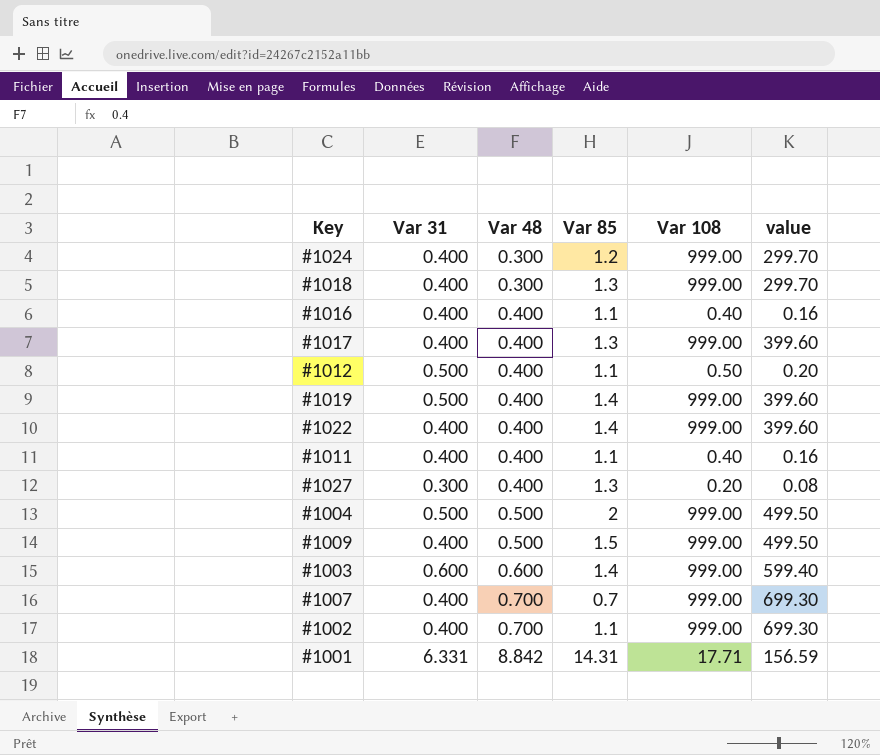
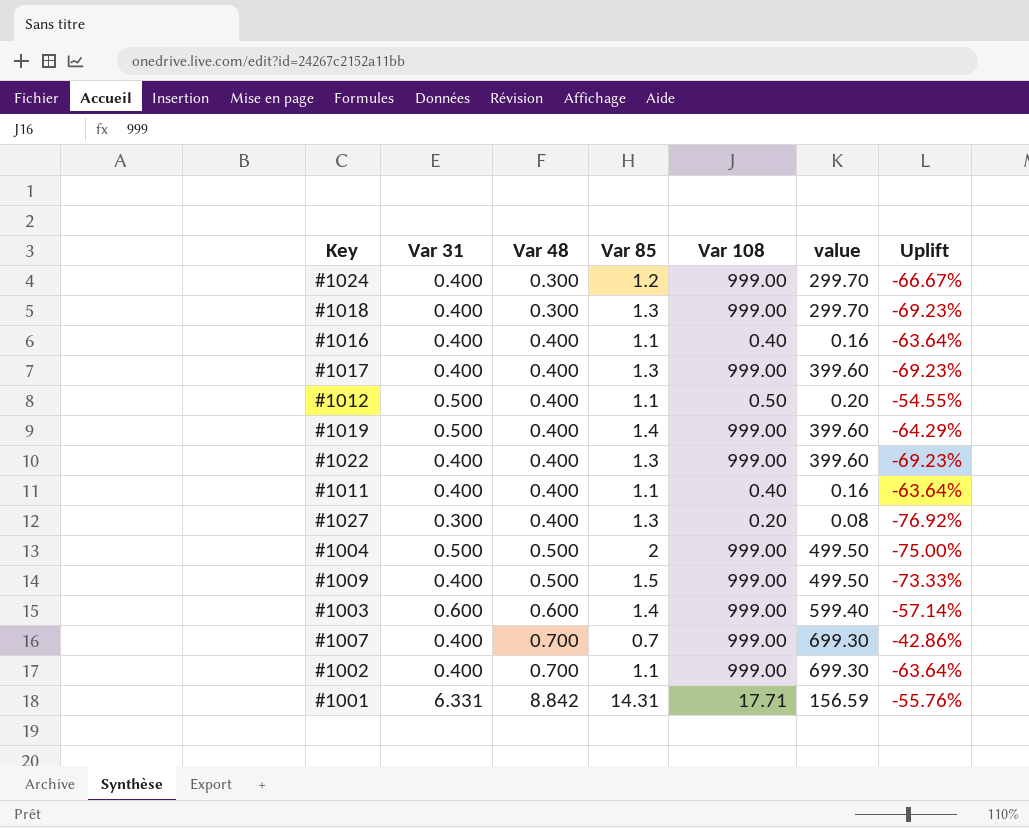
column Uplift | formula: none -> ([Var 31] - [Var 85]) / [Var 85]
#1022 | Var 85: 1.4 -> 1.3

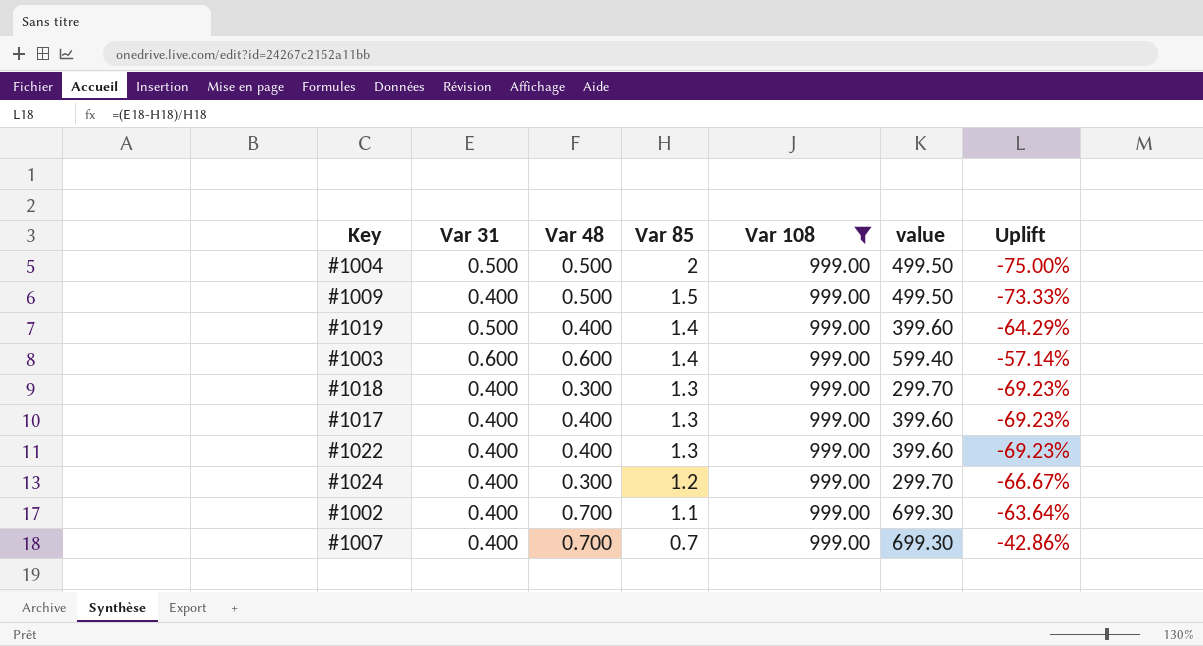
filter: none -> Var 108 = 999.00
row order: Var 48 ascending -> Var 85 descending

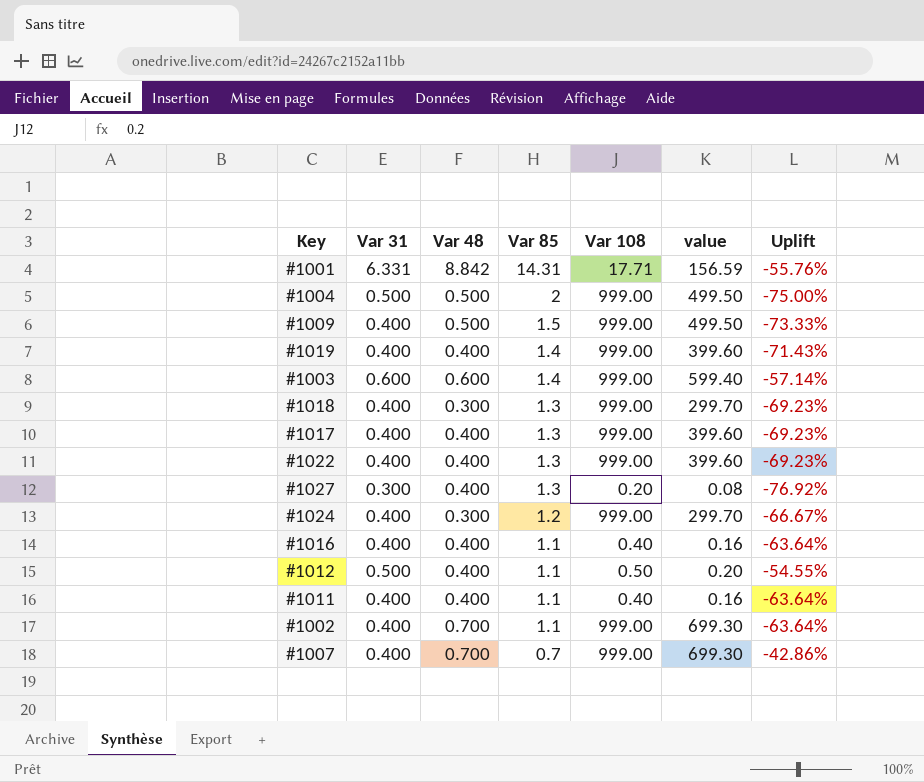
filter: Var 108 = 999.00 -> none
#1019 | Var 31: 0.500 -> 0.400
#1019 | Uplift: -64.29% -> -71.43%

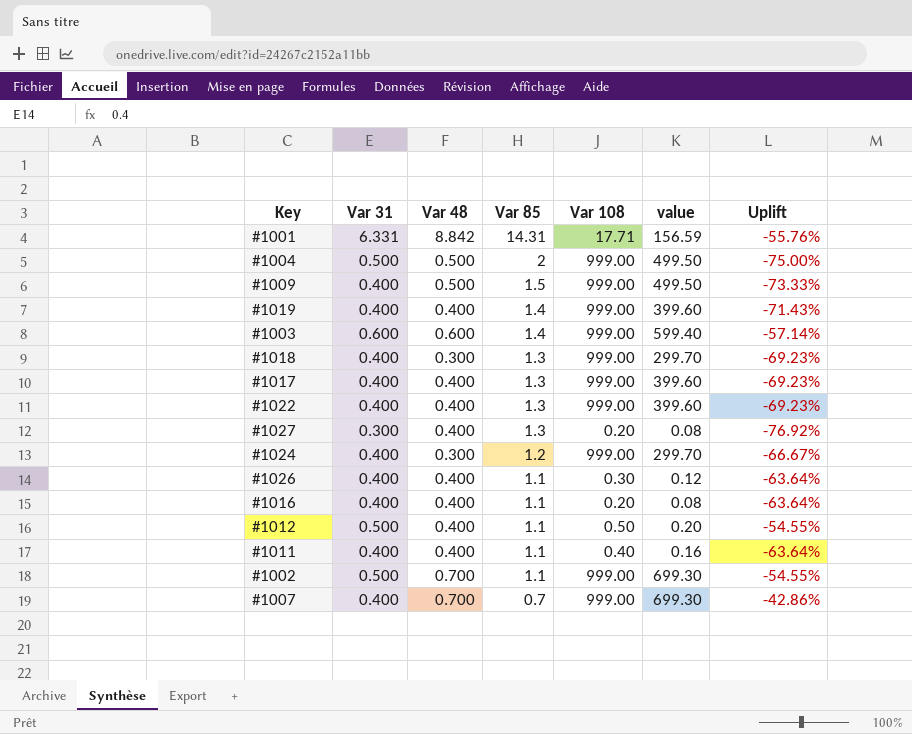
row #1026: none -> 0.400 | 0.400 | 1.1 | 0.30 | 0.12 | -63.64%
#1016 | Var 108: 0.40 -> 0.20
#1016 | value: 0.16 -> 0.08
#1002 | Var 31: 0.400 -> 0.500
#1002 | Uplift: -63.64% -> -54.55%

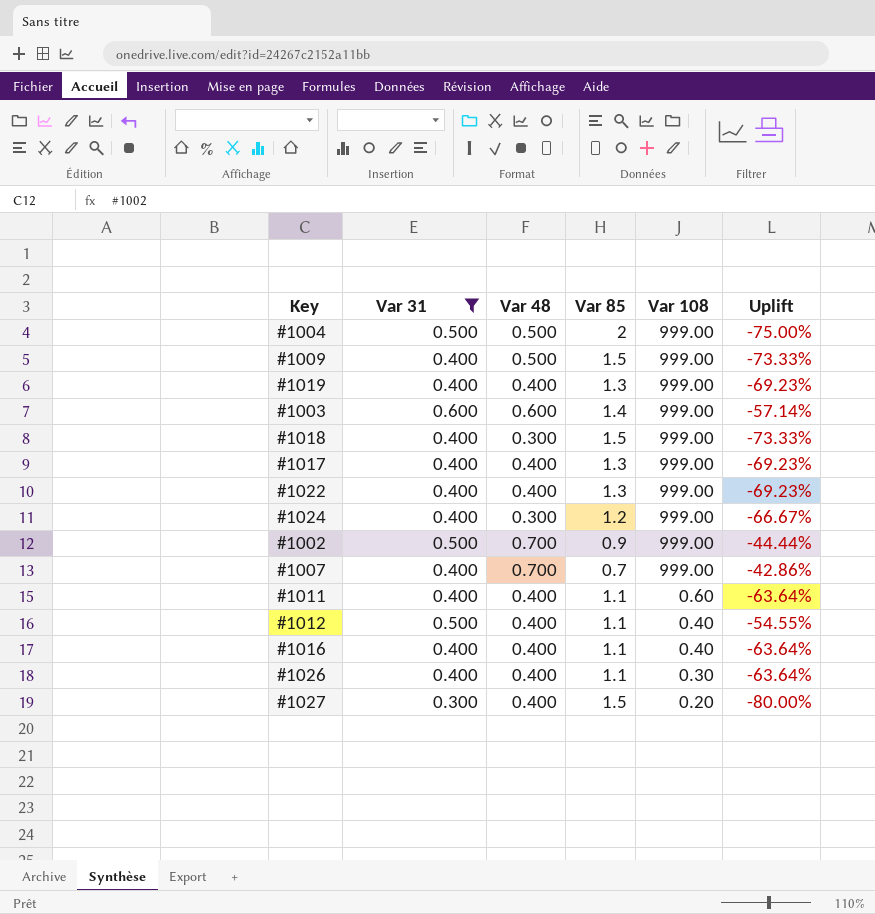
filter: none -> Var 31 != 6.331
row order: Var 85 descending -> Var 108 descending
column value | formula: [Var 48] * [Var 108] -> none
#1019 | Var 85: 1.4 -> 1.3
#1019 | Uplift: -71.43% -> -69.23%
#1018 | Var 85: 1.3 -> 1.5
#1018 | Uplift: -69.23% -> -73.33%
#1002 | Var 85: 1.1 -> 0.9
#1002 | Uplift: -54.55% -> -44.44%
#1011 | Var 108: 0.40 -> 0.60
#1012 | Var 108: 0.50 -> 0.40
#1016 | Var 108: 0.20 -> 0.40
#1027 | Var 85: 1.3 -> 1.5
#1027 | Uplift: -76.92% -> -80.00%

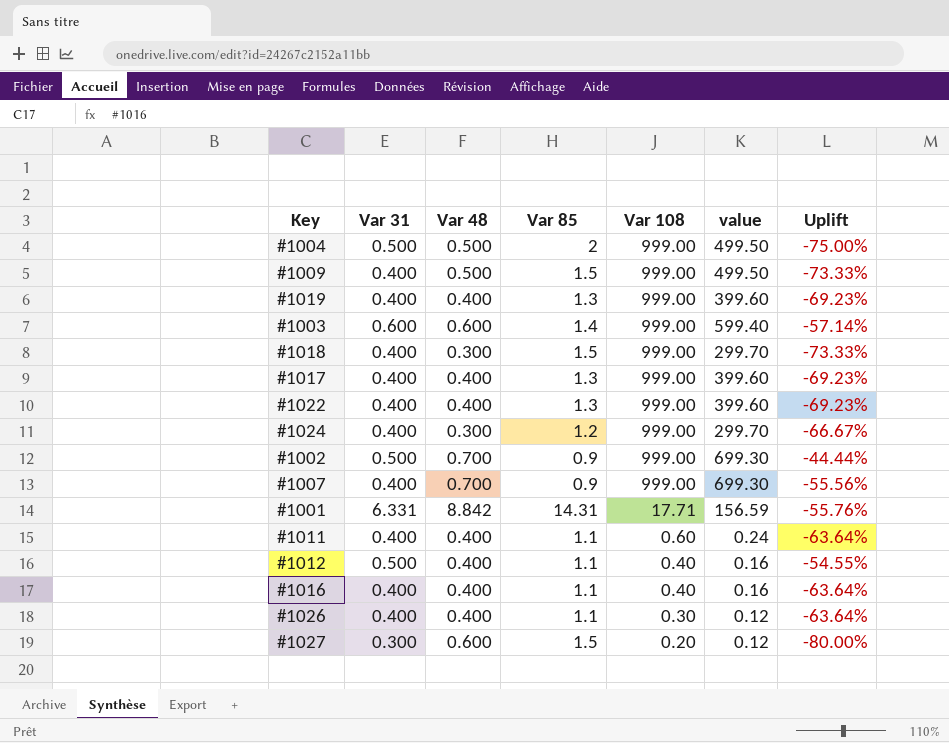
filter: Var 31 != 6.331 -> none
column value | formula: none -> [Var 48] * [Var 108]
#1007 | Var 85: 0.7 -> 0.9
#1007 | Uplift: -42.86% -> -55.56%
#1027 | Var 48: 0.400 -> 0.600

